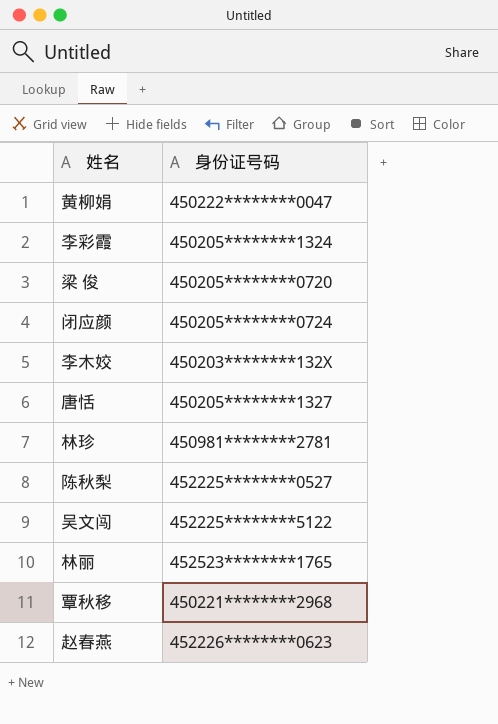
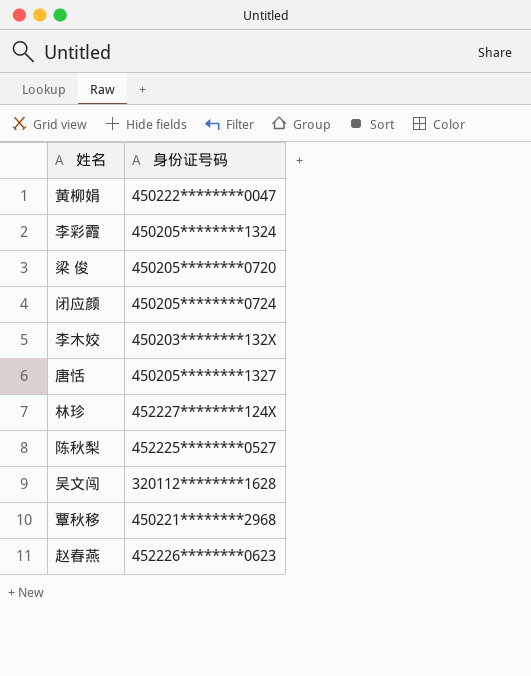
row 林丽: 452523********1765 -> none
林珍 | 身份证号码: 450981********2781 -> 452227********124X
吴文闯 | 身份证号码: 452225********5122 -> 320112********1628

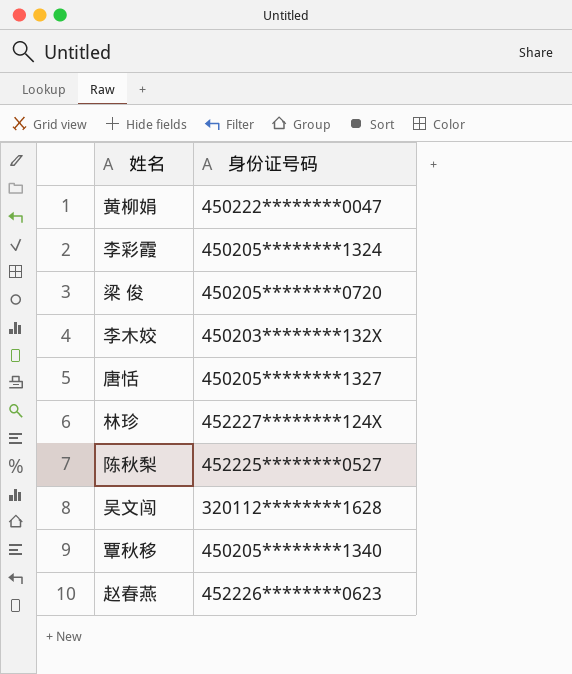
row 闭应颜: 450205********0724 -> none
覃秋移 | 身份证号码: 450221********2968 -> 450205********1340

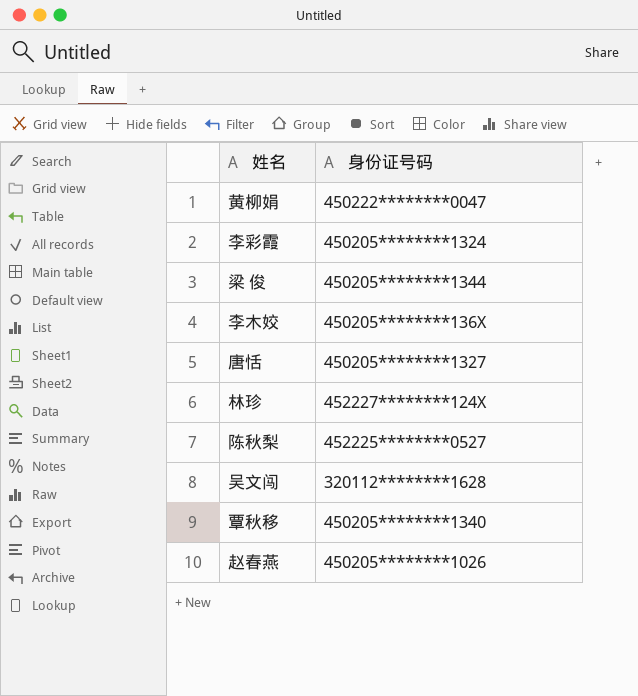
梁 俊 | 身份证号码: 450205********0720 -> 450205********1344
李木姣 | 身份证号码: 450203********132X -> 450205********136X
赵春燕 | 身份证号码: 452226********0623 -> 450205********1026

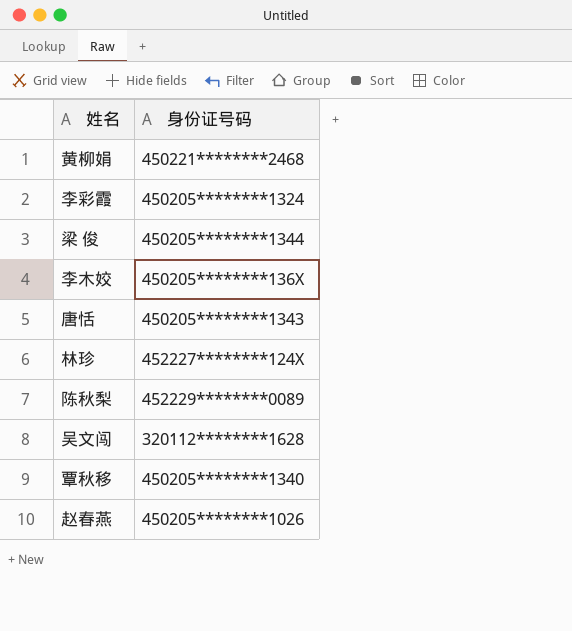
黄柳娟 | 身份证号码: 450222********0047 -> 450221********2468
唐恬 | 身份证号码: 450205********1327 -> 450205********1343
陈秋梨 | 身份证号码: 452225********0527 -> 452229********0089

